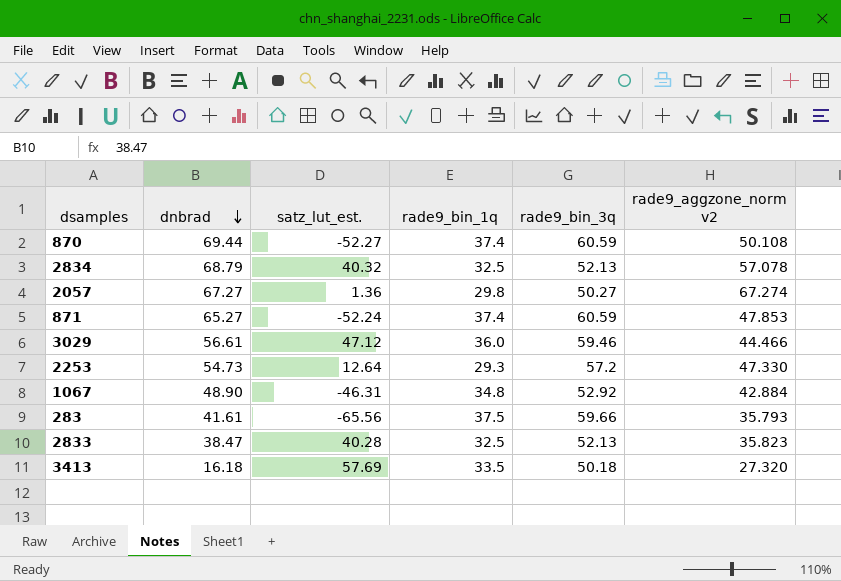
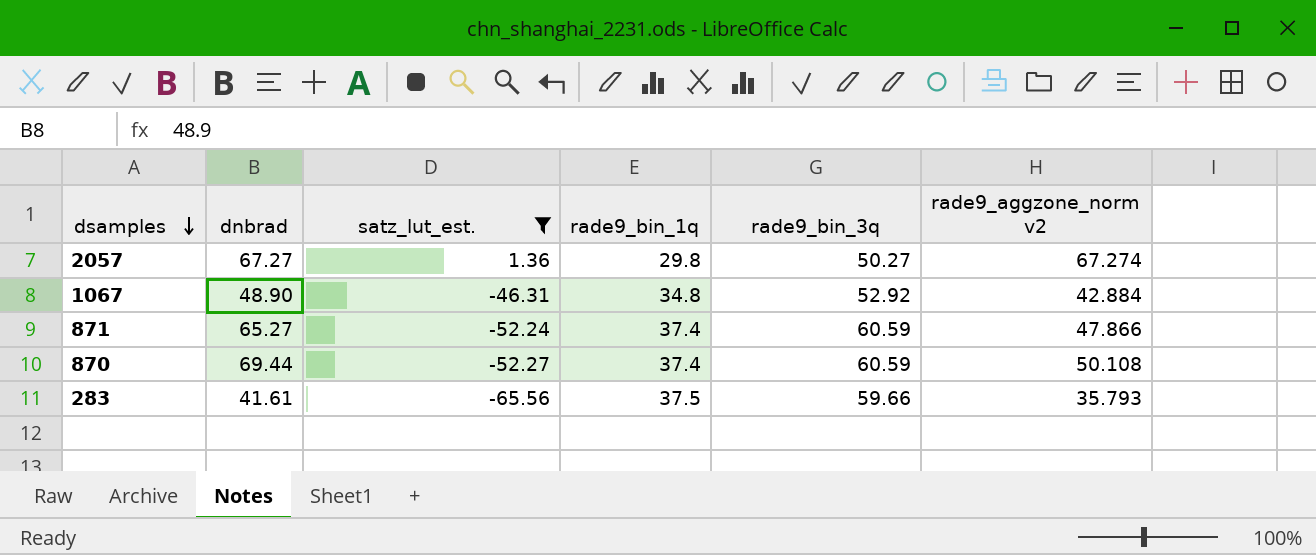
filter: none -> satz_lut_est. <= 1.36
row order: dnbrad descending -> dsamples descending
871 | rade9_aggzone_norm v2: 47.853 -> 47.866

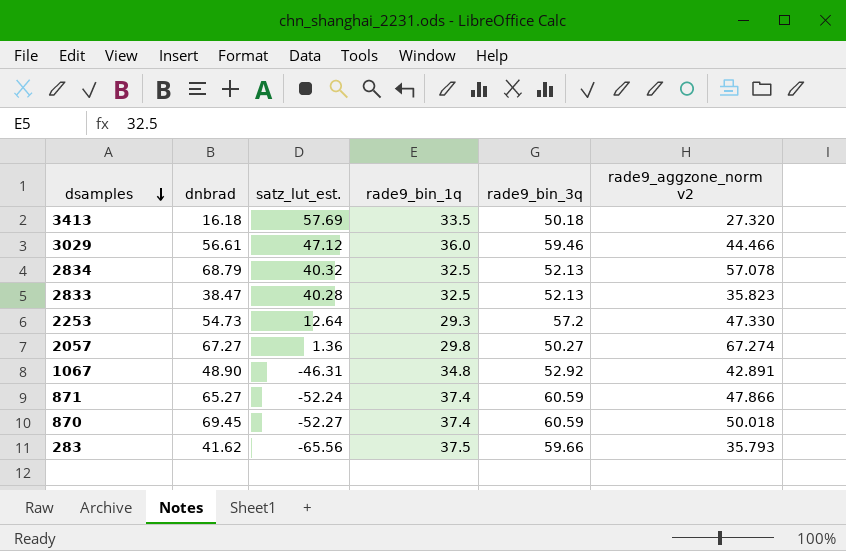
filter: satz_lut_est. <= 1.36 -> none
1067 | rade9_aggzone_norm v2: 42.884 -> 42.891
870 | dnbrad: 69.44 -> 69.45
870 | rade9_aggzone_norm v2: 50.108 -> 50.018
283 | dnbrad: 41.61 -> 41.62

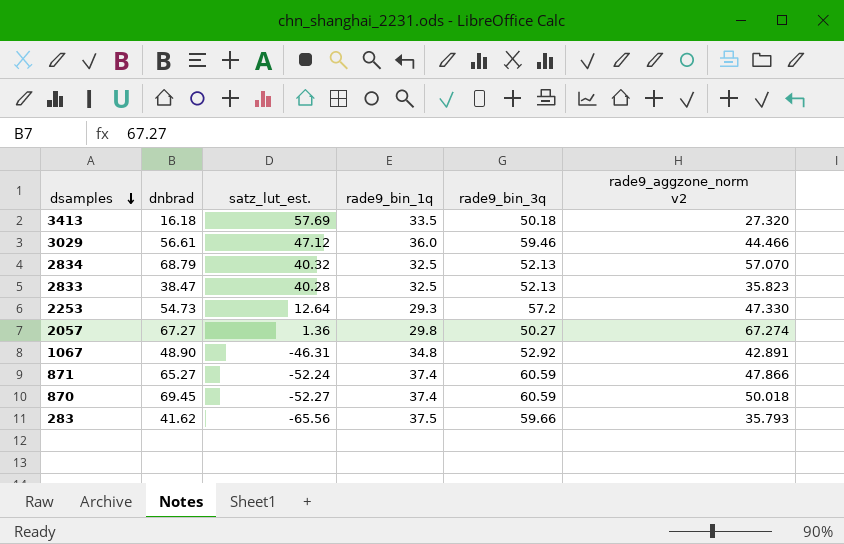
2834 | rade9_aggzone_norm v2: 57.078 -> 57.070

